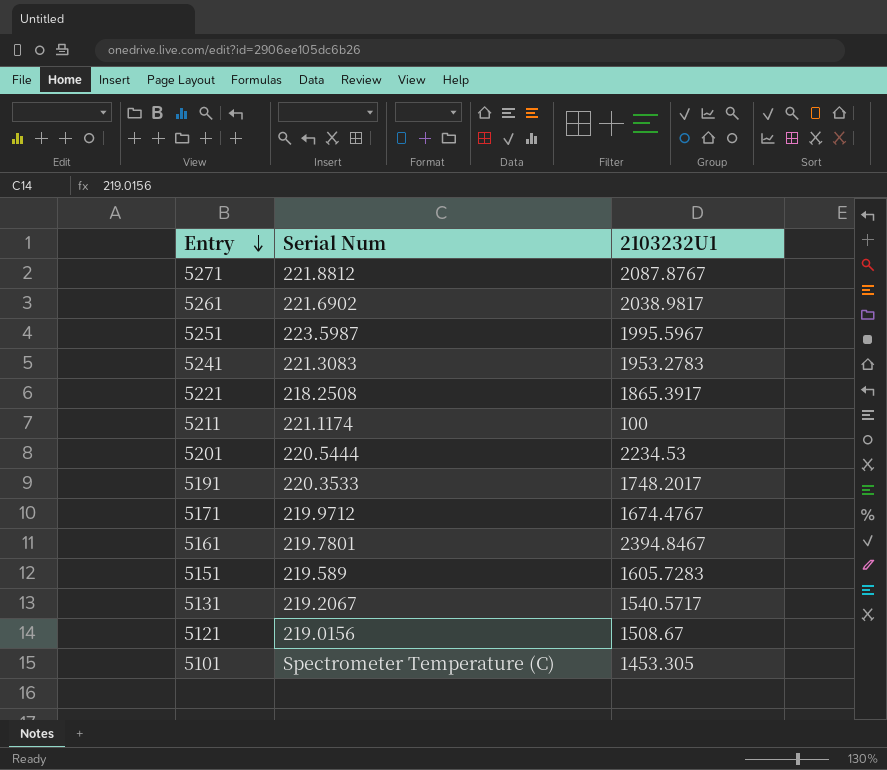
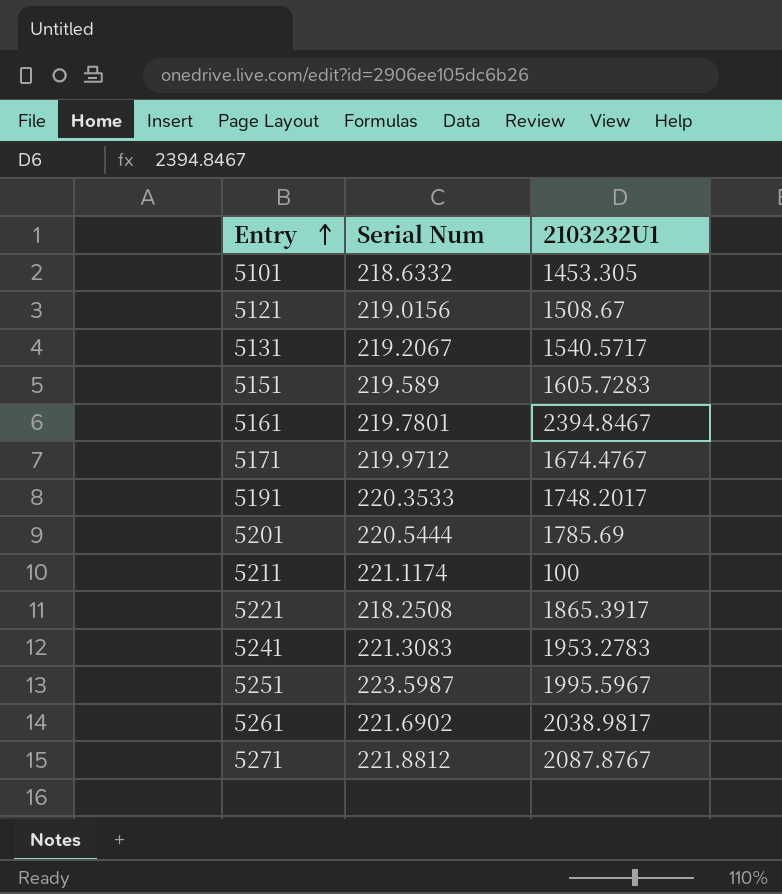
row order: Entry descending -> Entry ascending
5101 | Serial Num: Spectrometer Temperature (C) -> 218.6332
5201 | 2103232U1: 2234.53 -> 1785.69

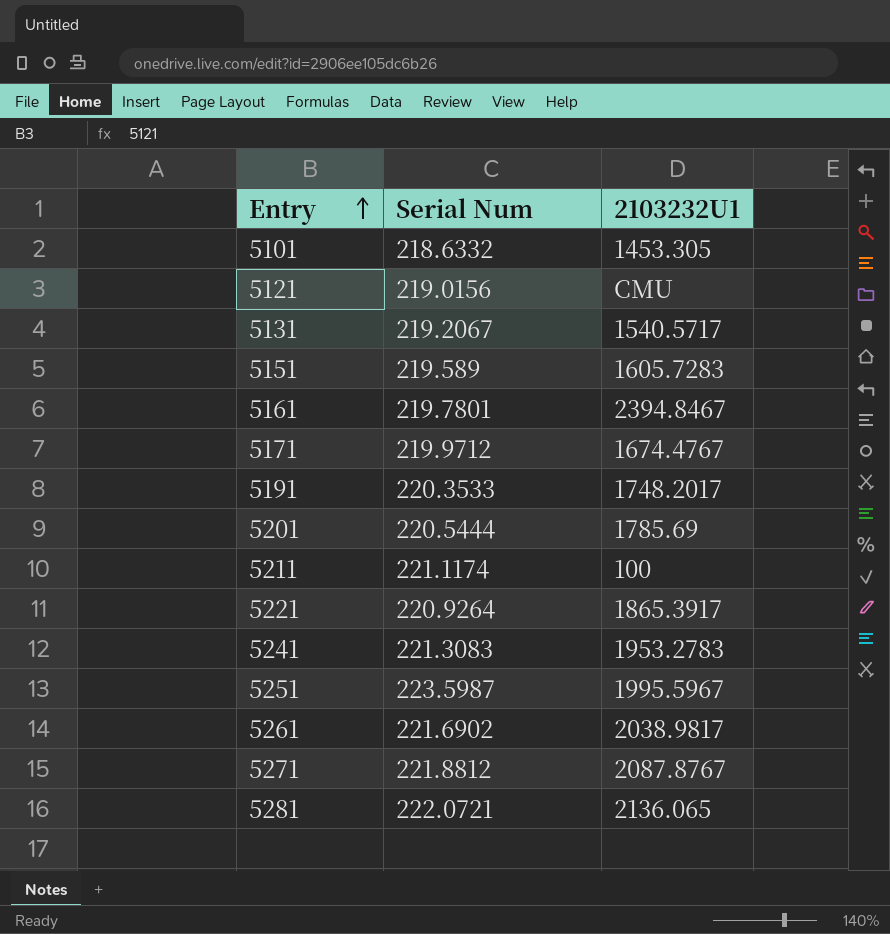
5121 | 2103232U1: 1508.67 -> CMU
5221 | Serial Num: 218.2508 -> 220.9264
row 5281: none -> 222.0721 | 2136.065

